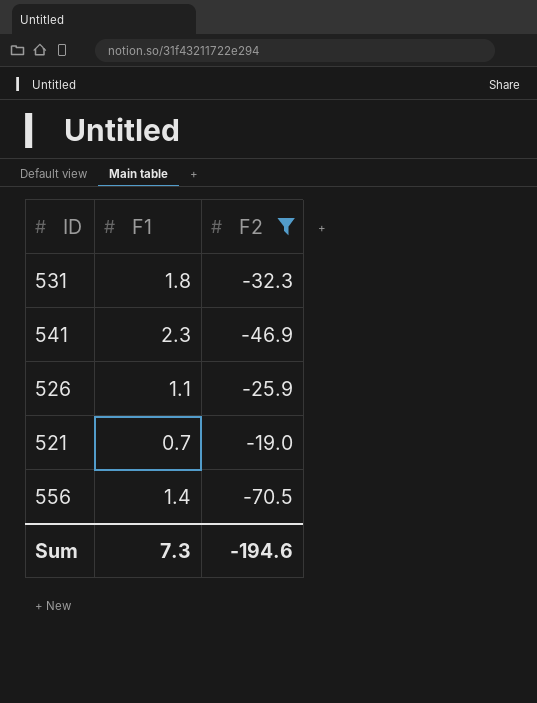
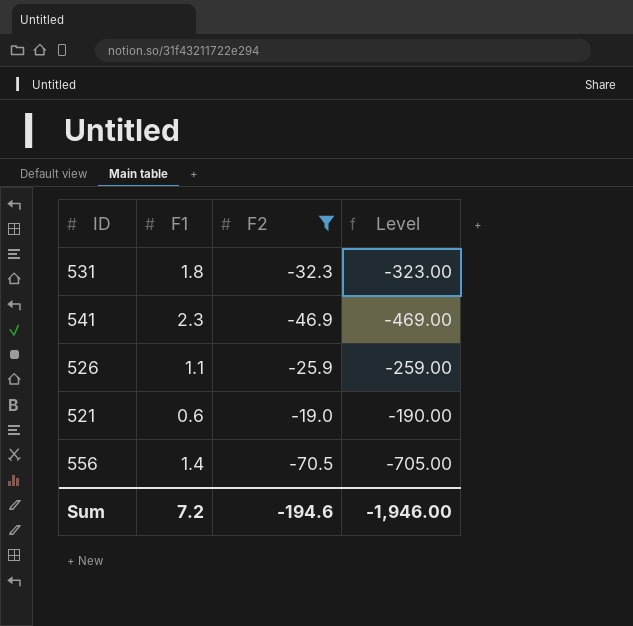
column Level | formula: none -> [F2] * 10
521 | F1: 0.7 -> 0.6
Sum | F1: 7.3 -> 7.2

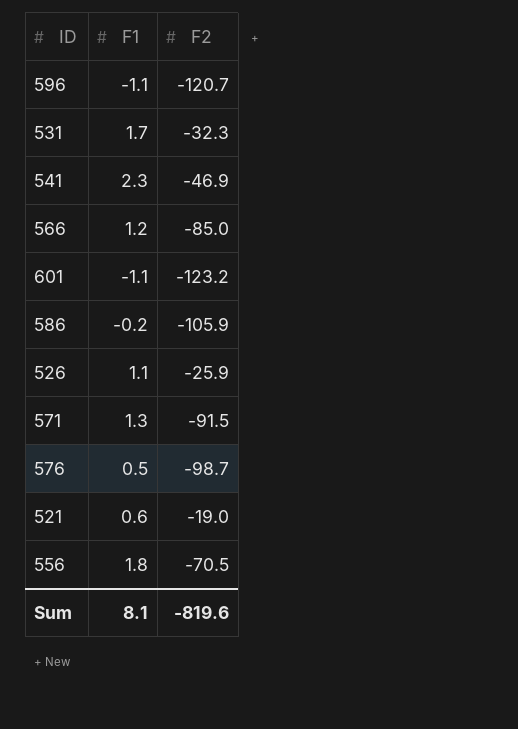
filter: F2 >= -70.5 -> none
column Level | formula: [F2] * 10 -> none
531 | F1: 1.8 -> 1.7
556 | F1: 1.4 -> 1.8
Sum | F1: 7.2 -> 8.1
Sum | F2: -194.6 -> -819.6

